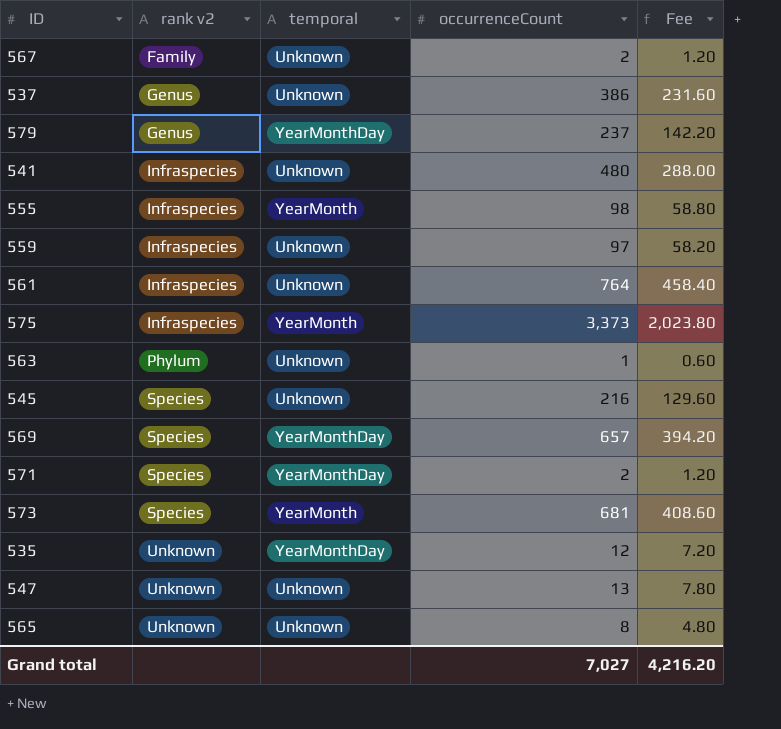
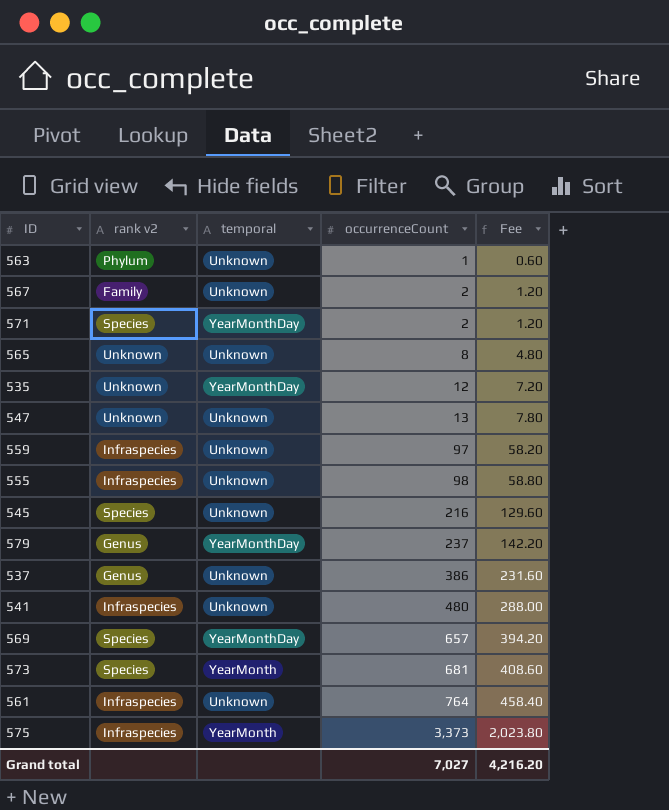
row order: rank v2 ascending -> occurrenceCount ascending
555 | temporal: YearMonth -> Unknown

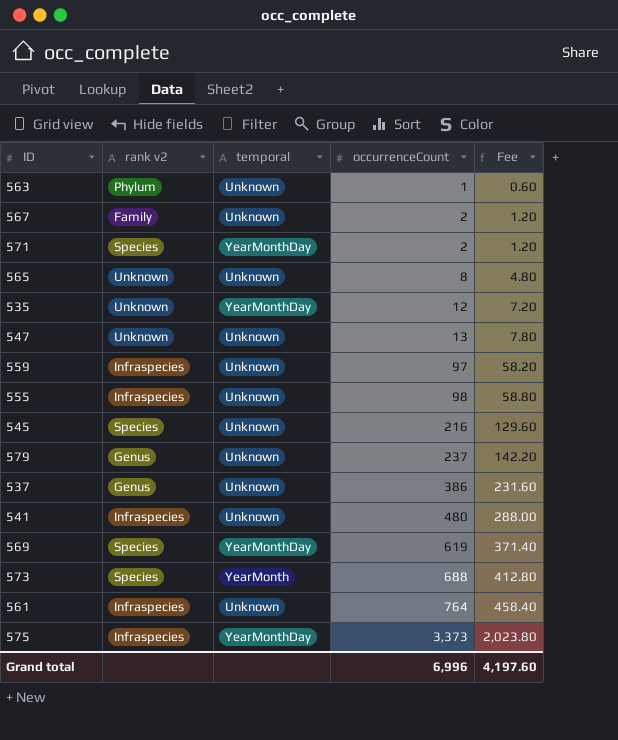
579 | temporal: YearMonthDay -> Unknown
569 | occurrenceCount: 657 -> 619
569 | Fee: 394.20 -> 371.40
573 | occurrenceCount: 681 -> 688
573 | Fee: 408.60 -> 412.80
575 | temporal: YearMonth -> YearMonthDay
Grand total | occurrenceCount: 7,027 -> 6,996
Grand total | Fee: 4,216.20 -> 4,197.60

